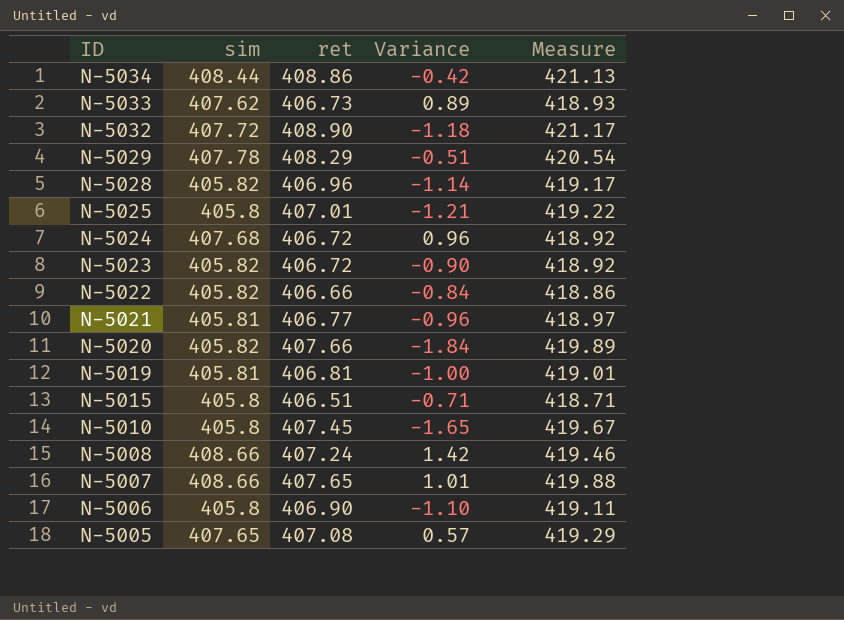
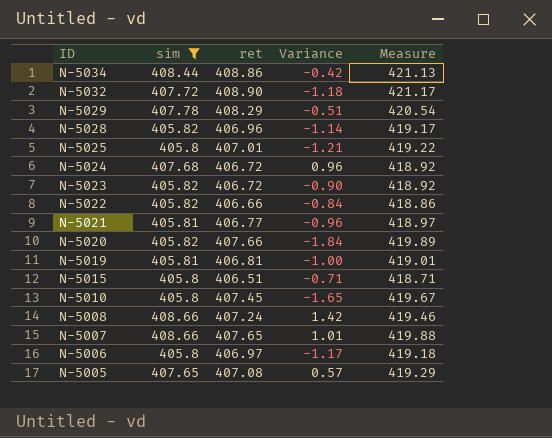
filter: none -> sim != 407.62
N-5006 | ret: 406.90 -> 406.97
N-5006 | Variance: -1.10 -> -1.17
N-5006 | Measure: 419.11 -> 419.18

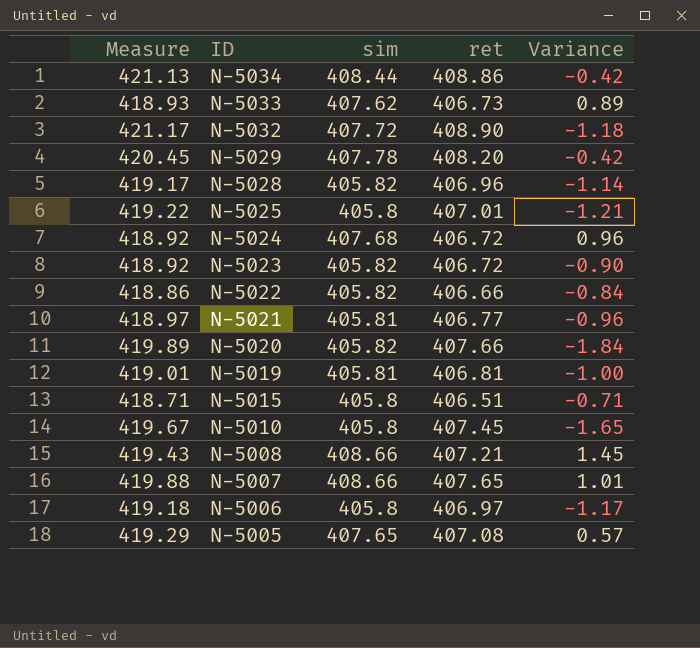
filter: sim != 407.62 -> none
column Measure | position: 5 -> 1
N-5029 | Measure: 420.54 -> 420.45
N-5029 | ret: 408.29 -> 408.20
N-5029 | Variance: -0.51 -> -0.42
N-5008 | Measure: 419.46 -> 419.43
N-5008 | ret: 407.24 -> 407.21
N-5008 | Variance: 1.42 -> 1.45

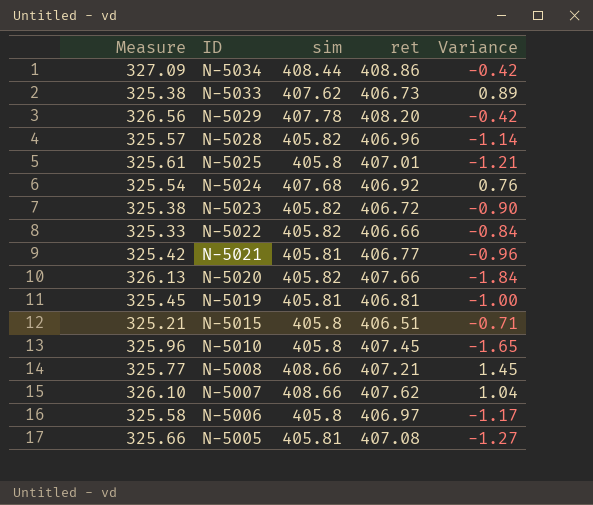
column Measure | formula: [ret] * 1.03 -> [ret] * 0.8
row N-5032: 421.17 | 407.72 | 408.90 | -1.18 -> none
N-5024 | ret: 406.72 -> 406.92
N-5024 | Variance: 0.96 -> 0.76
N-5007 | ret: 407.65 -> 407.62
N-5007 | Variance: 1.01 -> 1.04
N-5005 | sim: 407.65 -> 405.81
N-5005 | Variance: 0.57 -> -1.27

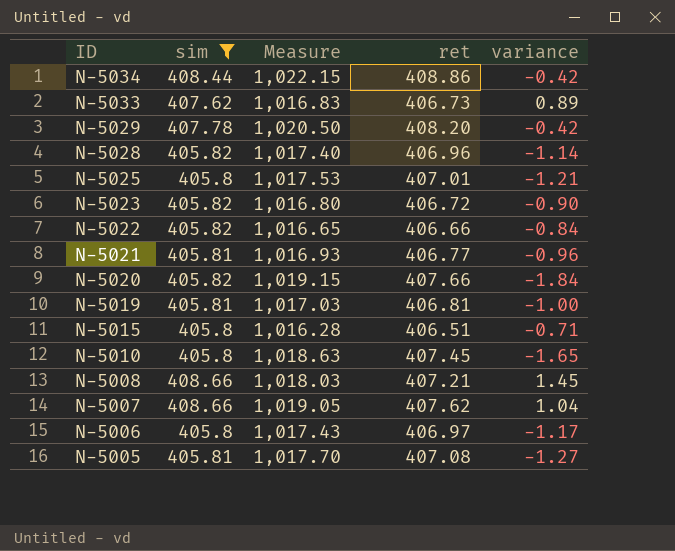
filter: none -> sim != 407.68
column Measure | formula: [ret] * 0.8 -> [ret] * 2.5
column Measure | position: 1 -> 3
column name: Variance -> variance

